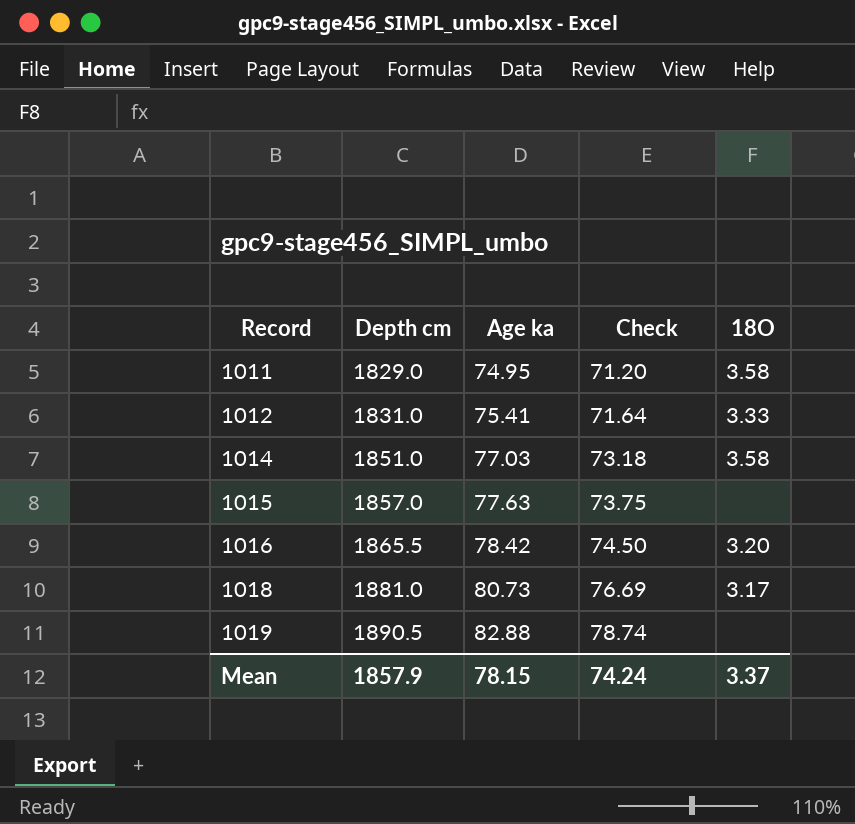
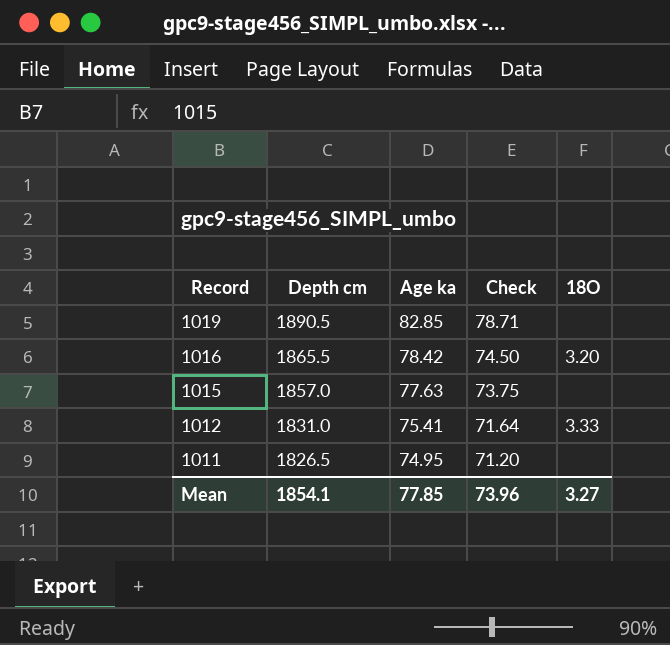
row order: Record ascending -> Record descending
row 1014: 1851.0 | 77.03 | 73.18 | 3.58 -> none
row 1018: 1881.0 | 80.73 | 76.69 | 3.17 -> none
1019 | Age ka: 82.88 -> 82.85
1019 | Check: 78.74 -> 78.71
1011 | Depth cm: 1829.0 -> 1826.5
1011 | 18O: 3.58 -> none
Mean | Depth cm: 1857.9 -> 1854.1
Mean | Age ka: 78.15 -> 77.85
Mean | Check: 74.24 -> 73.96
Mean | 18O: 3.37 -> 3.27

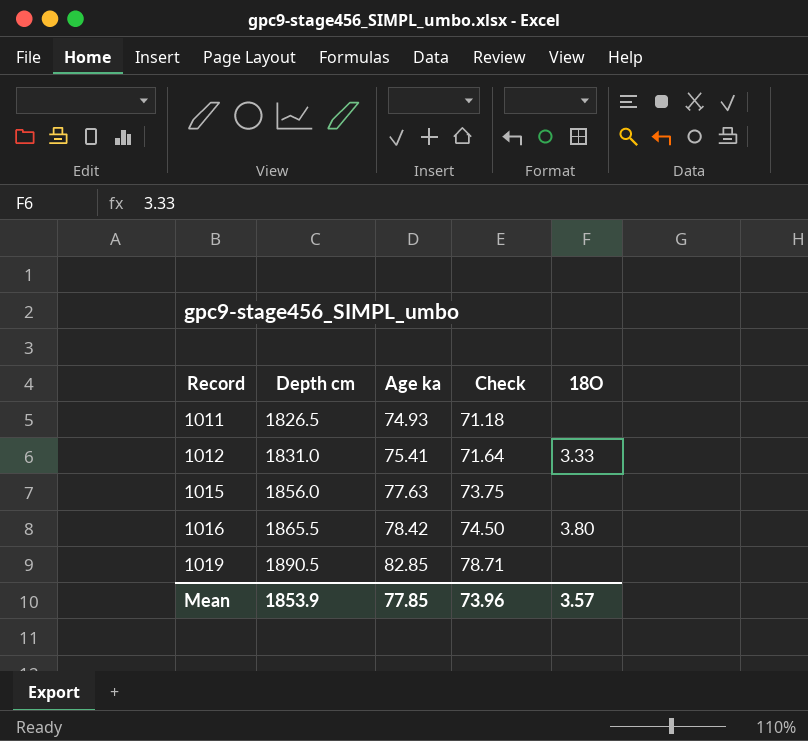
row order: Record descending -> Record ascending
1011 | Age ka: 74.95 -> 74.93
1011 | Check: 71.20 -> 71.18
1015 | Depth cm: 1857.0 -> 1856.0
1016 | 18O: 3.20 -> 3.80
Mean | Depth cm: 1854.1 -> 1853.9
Mean | 18O: 3.27 -> 3.57

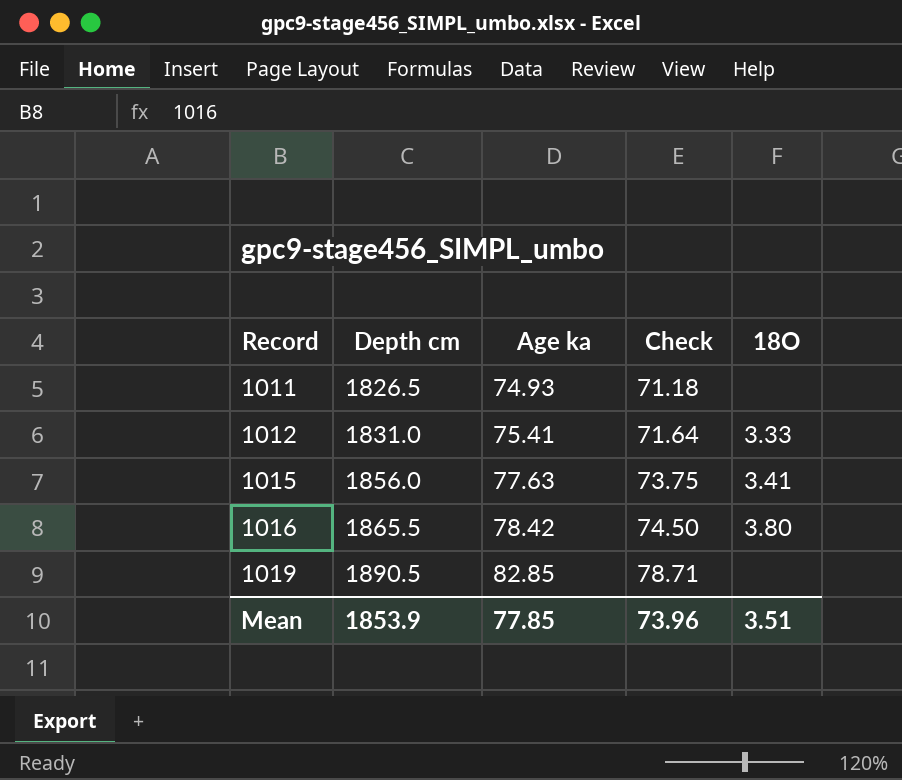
1015 | 18O: none -> 3.41
Mean | 18O: 3.57 -> 3.51

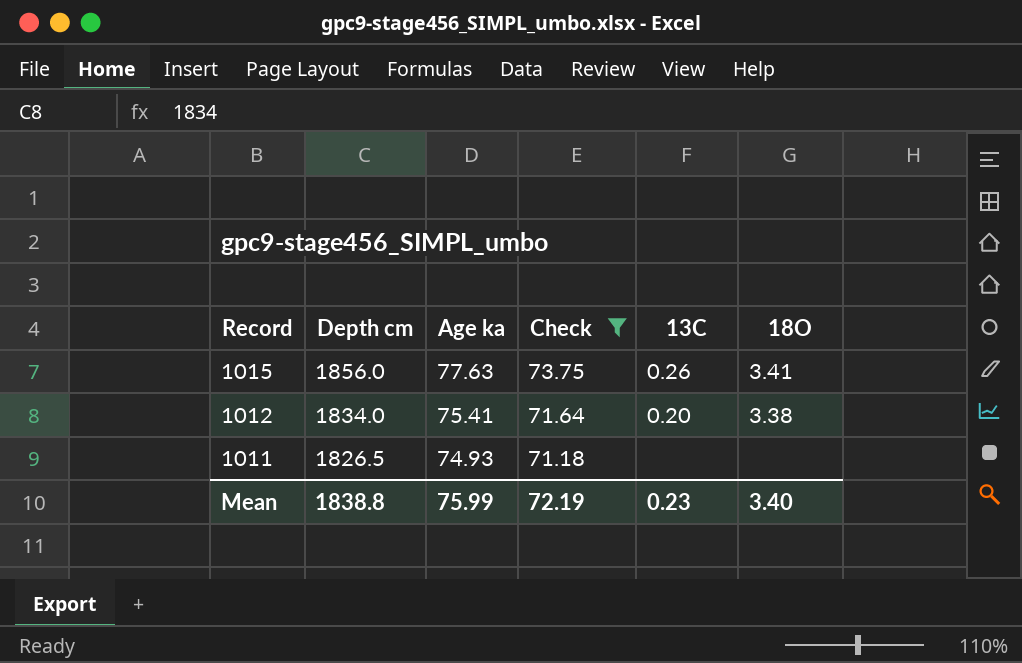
filter: none -> Check <= 73.75
row order: Record ascending -> Record descending
column 13C | position: none -> 5
1012 | Depth cm: 1831.0 -> 1834.0
1012 | 18O: 3.33 -> 3.38
Mean | Depth cm: 1853.9 -> 1838.8
Mean | Age ka: 77.85 -> 75.99
Mean | Check: 73.96 -> 72.19
Mean | 18O: 3.51 -> 3.40

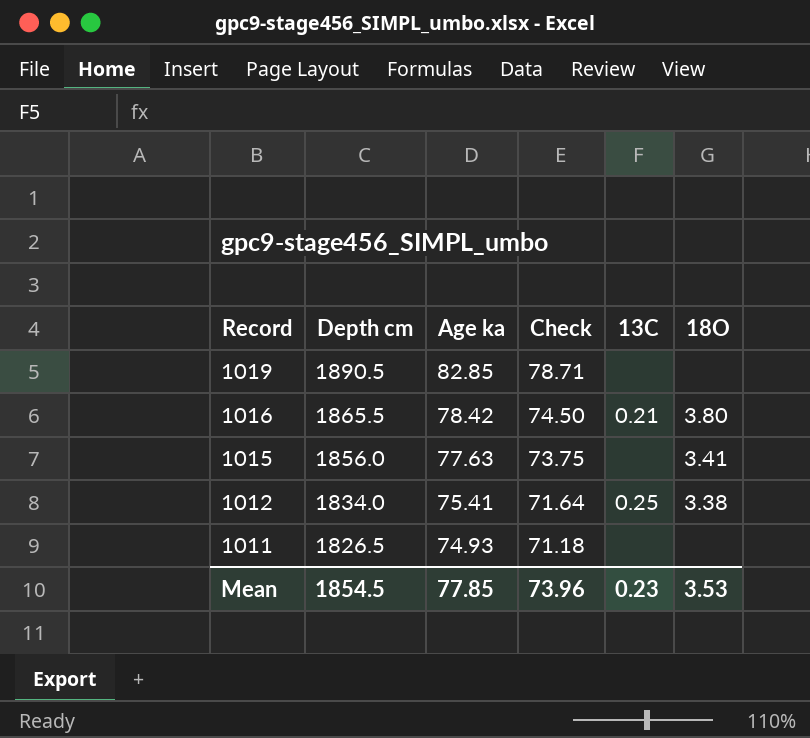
filter: Check <= 73.75 -> none
1015 | 13C: 0.26 -> none
1012 | 13C: 0.20 -> 0.25
Mean | Depth cm: 1838.8 -> 1854.5
Mean | Age ka: 75.99 -> 77.85
Mean | Check: 72.19 -> 73.96
Mean | 18O: 3.40 -> 3.53

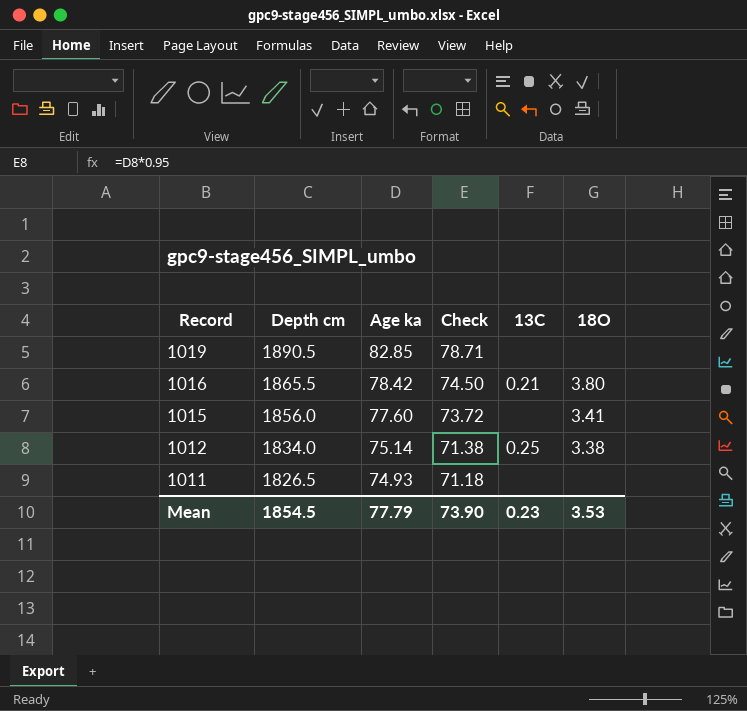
1015 | Age ka: 77.63 -> 77.60
1015 | Check: 73.75 -> 73.72
1012 | Age ka: 75.41 -> 75.14
1012 | Check: 71.64 -> 71.38
Mean | Age ka: 77.85 -> 77.79
Mean | Check: 73.96 -> 73.90

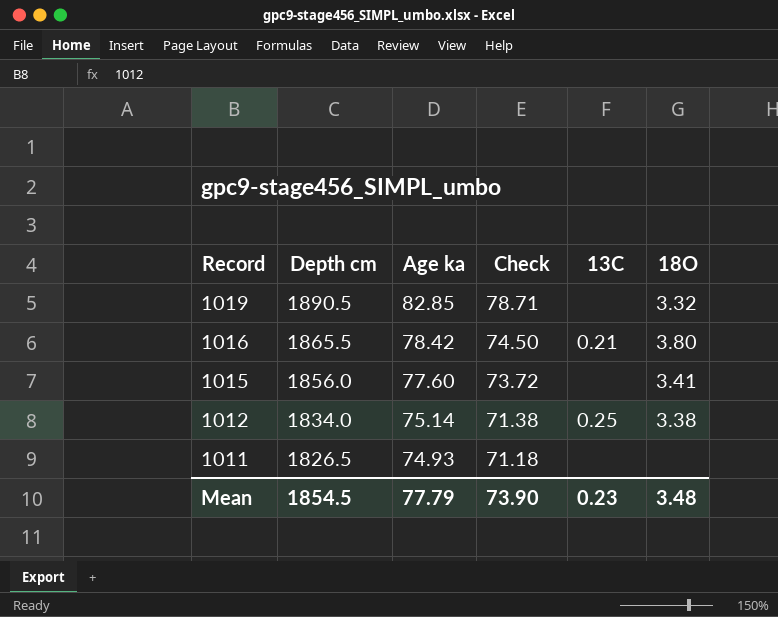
1019 | 18O: none -> 3.32
Mean | 18O: 3.53 -> 3.48

